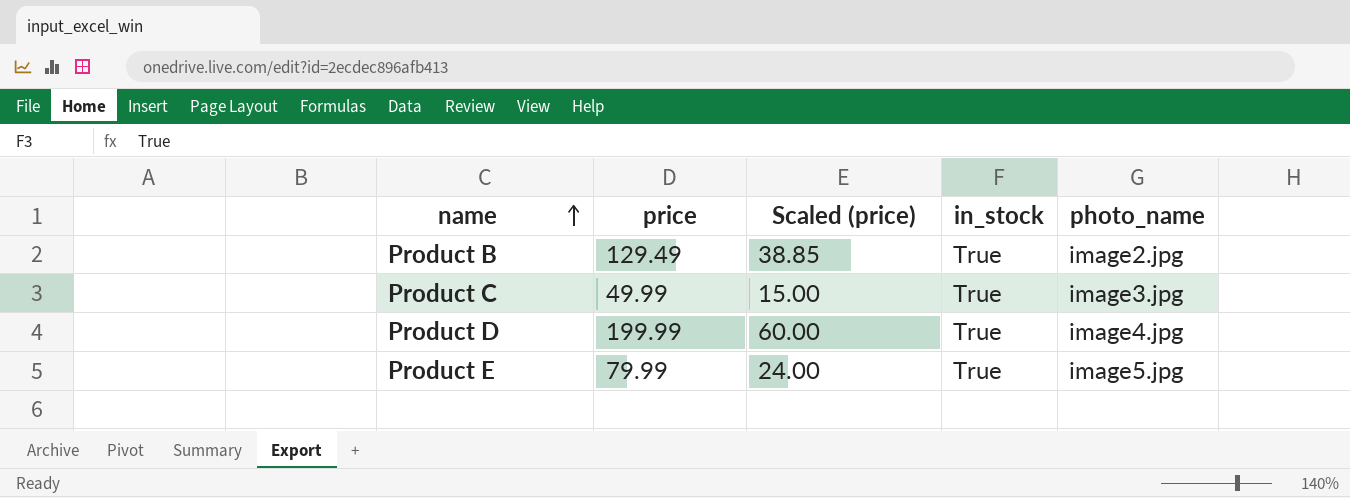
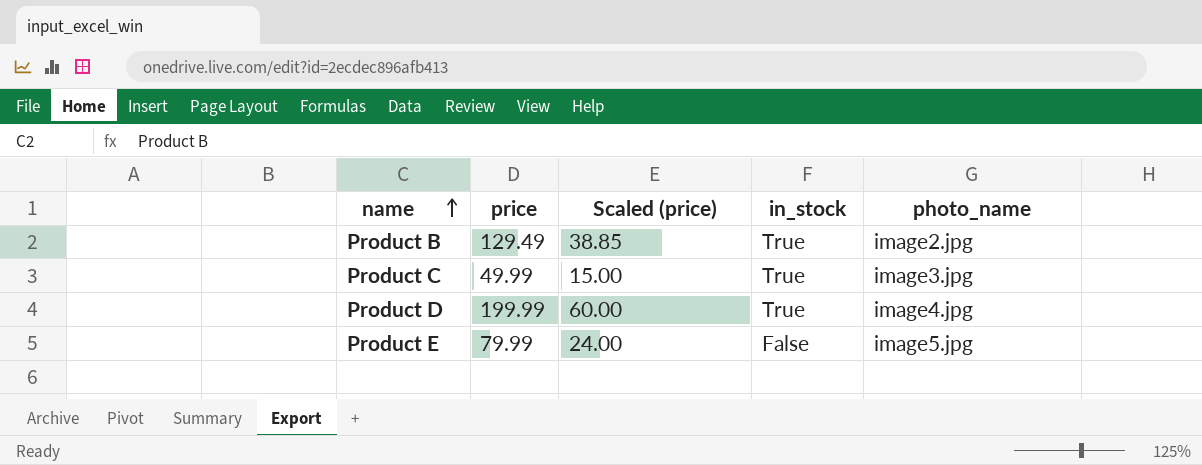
Product E | in_stock: True -> False

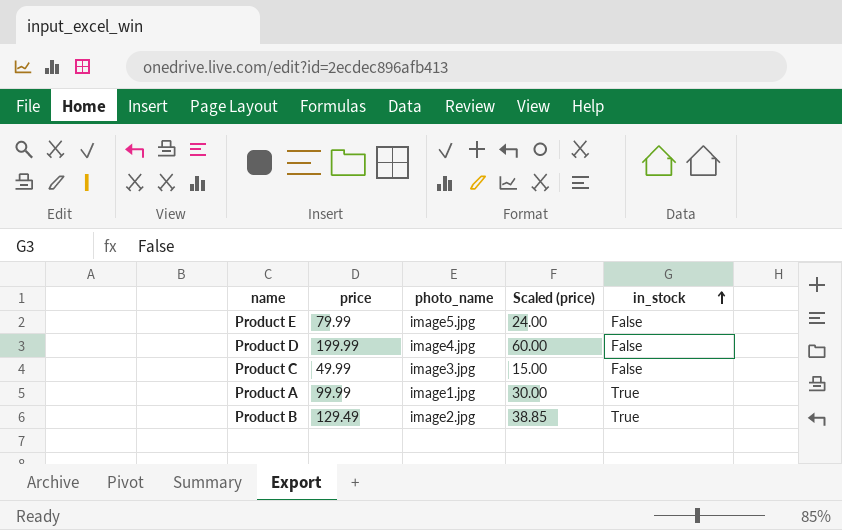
row order: name ascending -> in_stock ascending
column photo_name | position: 5 -> 3
Product D | in_stock: True -> False
Product C | in_stock: True -> False
row Product A: none -> 99.99 | image1.jpg | 30.00 | True

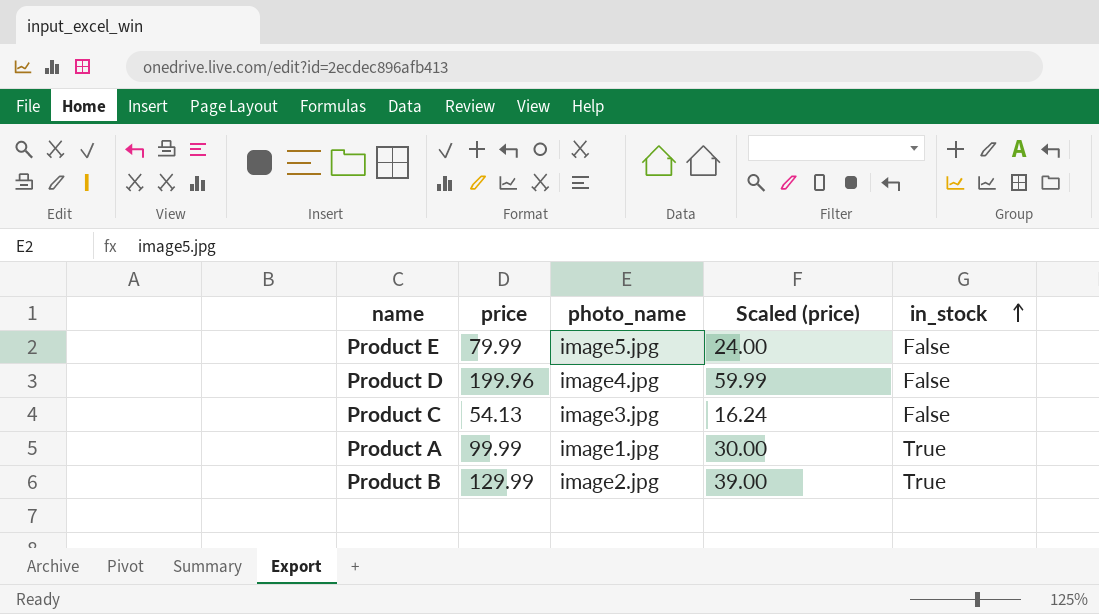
Product D | price: 199.99 -> 199.96
Product D | Scaled (price): 60.00 -> 59.99
Product C | price: 49.99 -> 54.13
Product C | Scaled (price): 15.00 -> 16.24
Product B | price: 129.49 -> 129.99
Product B | Scaled (price): 38.85 -> 39.00

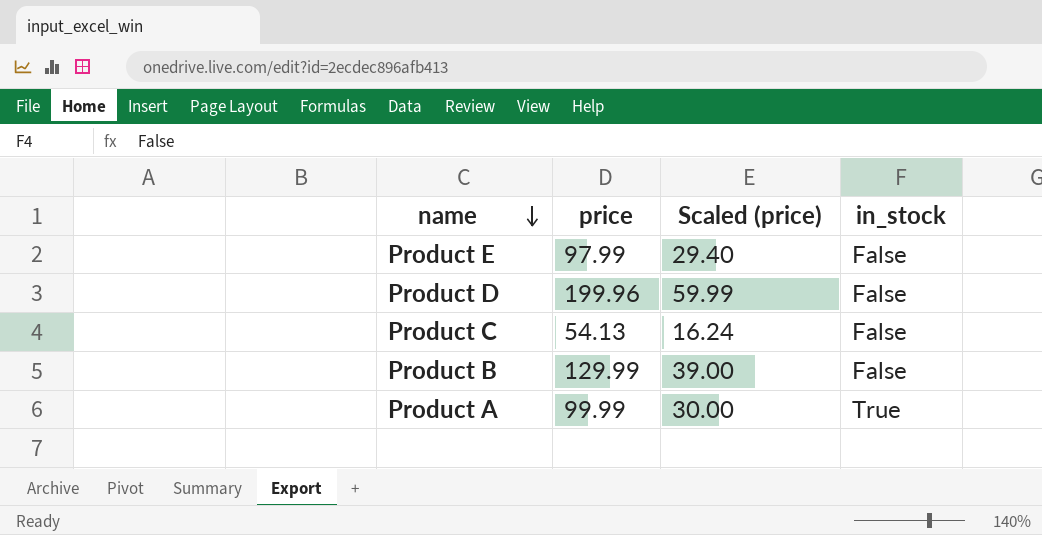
row order: in_stock ascending -> name descending
column photo_name | position: 3 -> none
Product E | price: 79.99 -> 97.99
Product E | Scaled (price): 24.00 -> 29.40
Product B | in_stock: True -> False

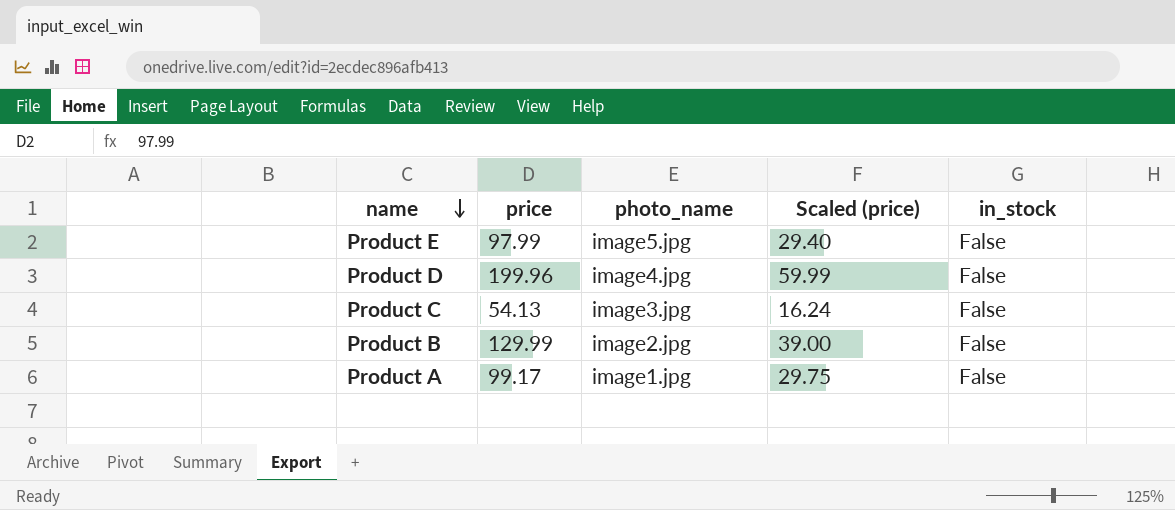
column photo_name | position: none -> 3
Product A | price: 99.99 -> 99.17
Product A | Scaled (price): 30.00 -> 29.75
Product A | in_stock: True -> False

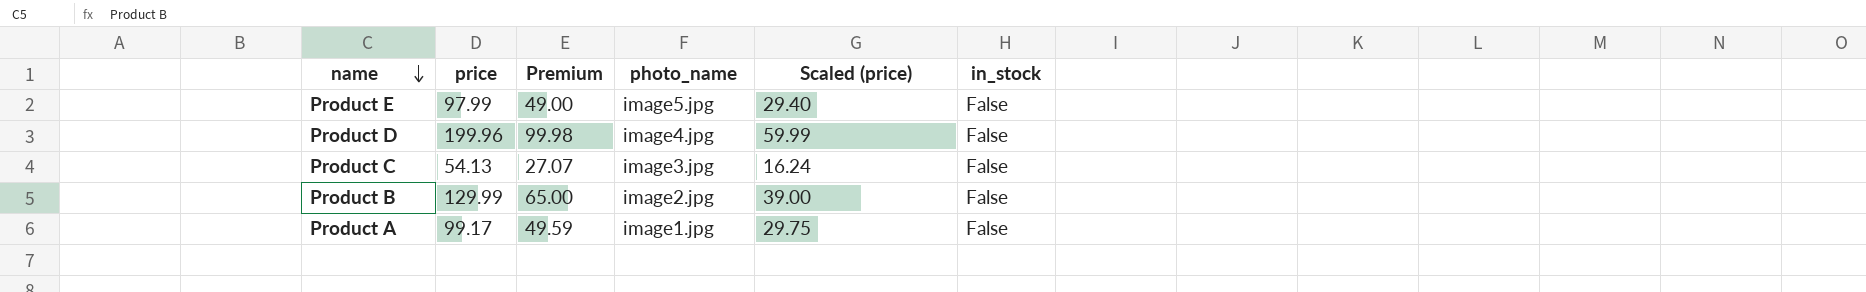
column Premium | formula: none -> [price] * 0.5

